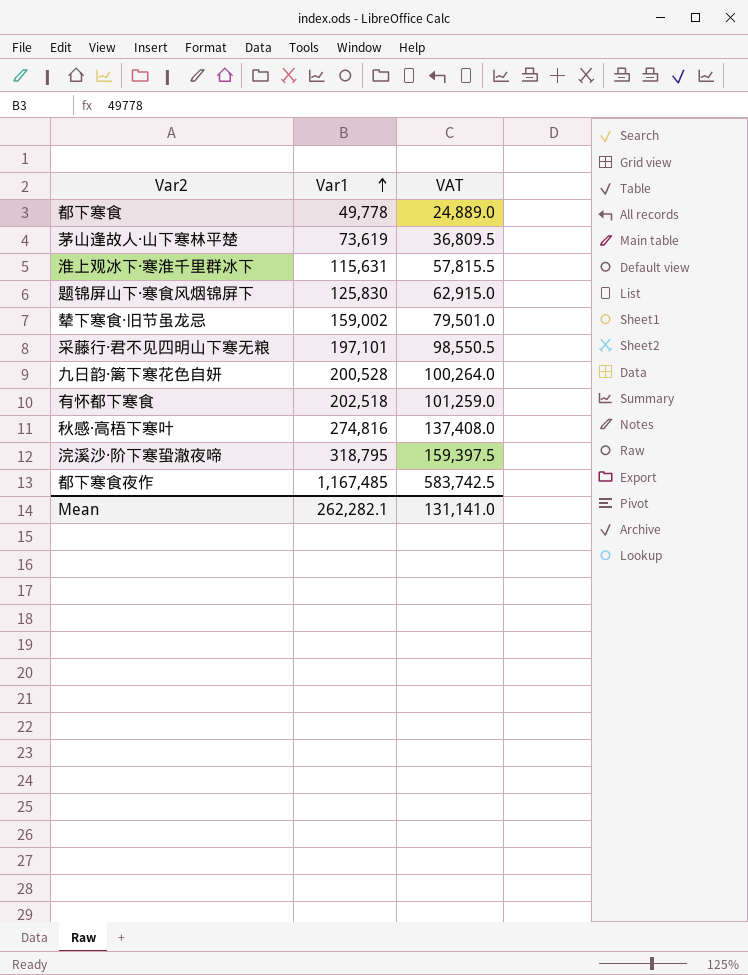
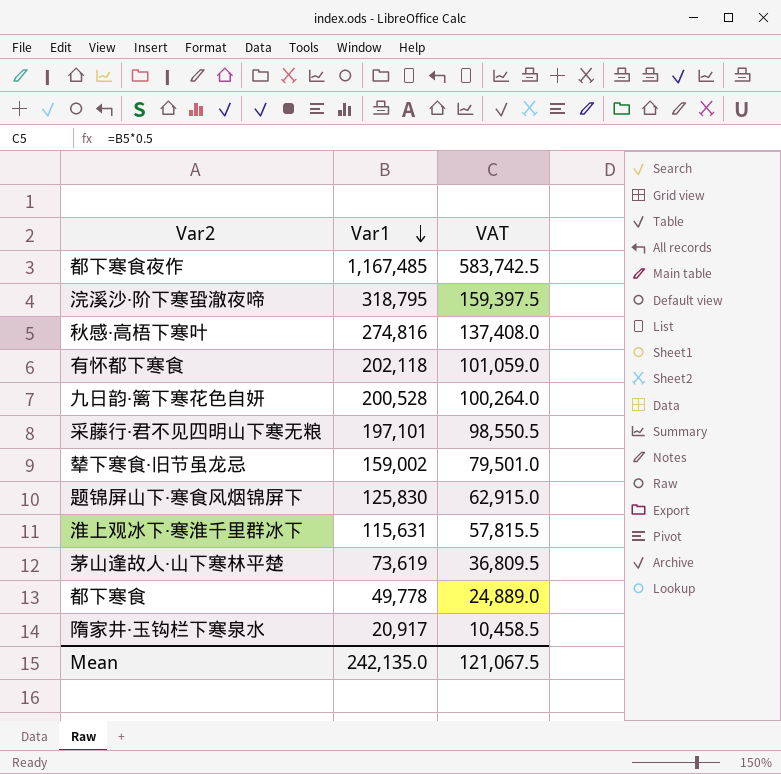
row order: Var1 ascending -> Var1 descending
有怀都下寒食 | Var1: 202,518 -> 202,118
有怀都下寒食 | VAT: 101,259.0 -> 101,059.0
row 隋家井·玉钩栏下寒泉水: none -> 20,917 | 10,458.5
Mean | Var1: 262,282.1 -> 242,135.0
Mean | VAT: 131,141.0 -> 121,067.5

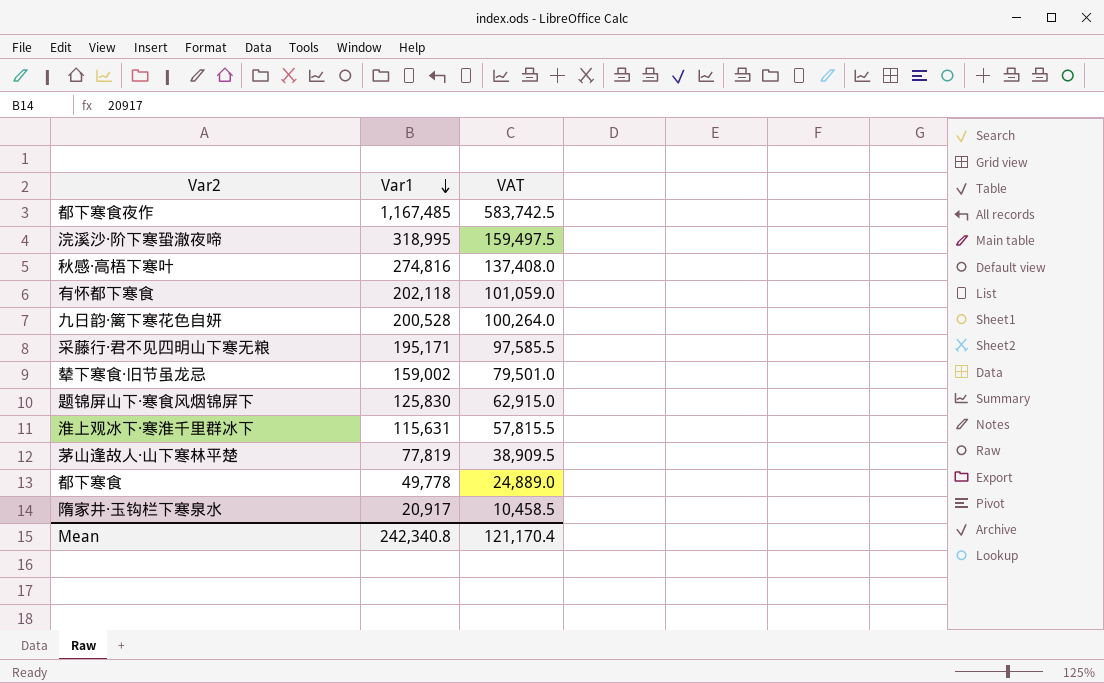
浣溪沙·阶下寒蛩澈夜啼 | Var1: 318,795 -> 318,995
浣溪沙·阶下寒蛩澈夜啼 | VAT: 159,397.5 -> 159,497.5
采藤行·君不见四明山下寒无粮 | Var1: 197,101 -> 195,171
采藤行·君不见四明山下寒无粮 | VAT: 98,550.5 -> 97,585.5
茅山逢故人·山下寒林平楚 | Var1: 73,619 -> 77,819
茅山逢故人·山下寒林平楚 | VAT: 36,809.5 -> 38,909.5
Mean | Var1: 242,135.0 -> 242,340.8
Mean | VAT: 121,067.5 -> 121,170.4

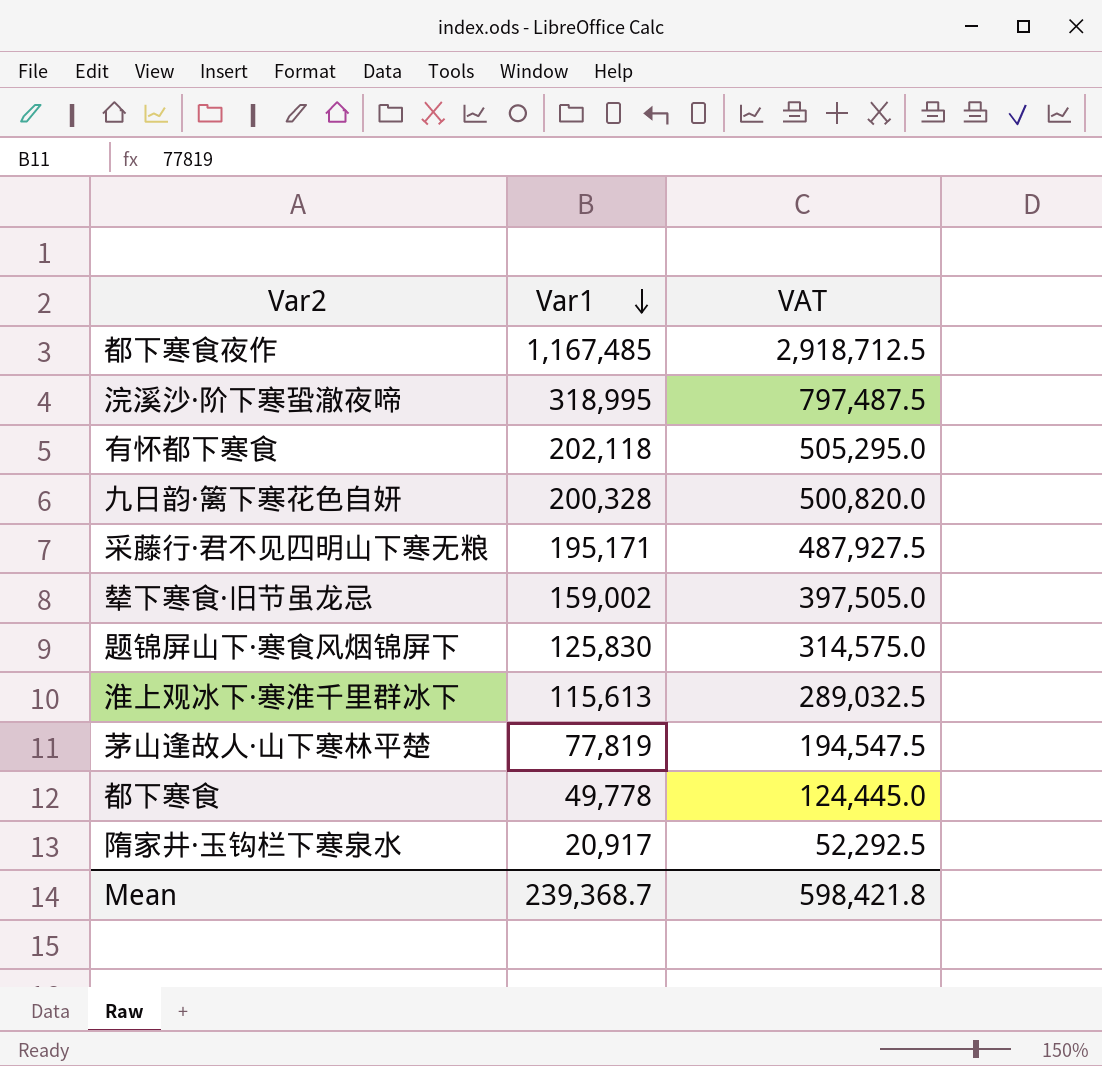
column VAT | formula: [Var1] * 0.5 -> [Var1] * 2.5
row 秋感·高梧下寒叶: 274,816 | 137,408.0 -> none
九日韵·篱下寒花色自妍 | Var1: 200,528 -> 200,328
淮上观冰下·寒淮千里群冰下 | Var1: 115,631 -> 115,613
Mean | Var1: 242,340.8 -> 239,368.7
Mean | VAT: 121,170.4 -> 598,421.8

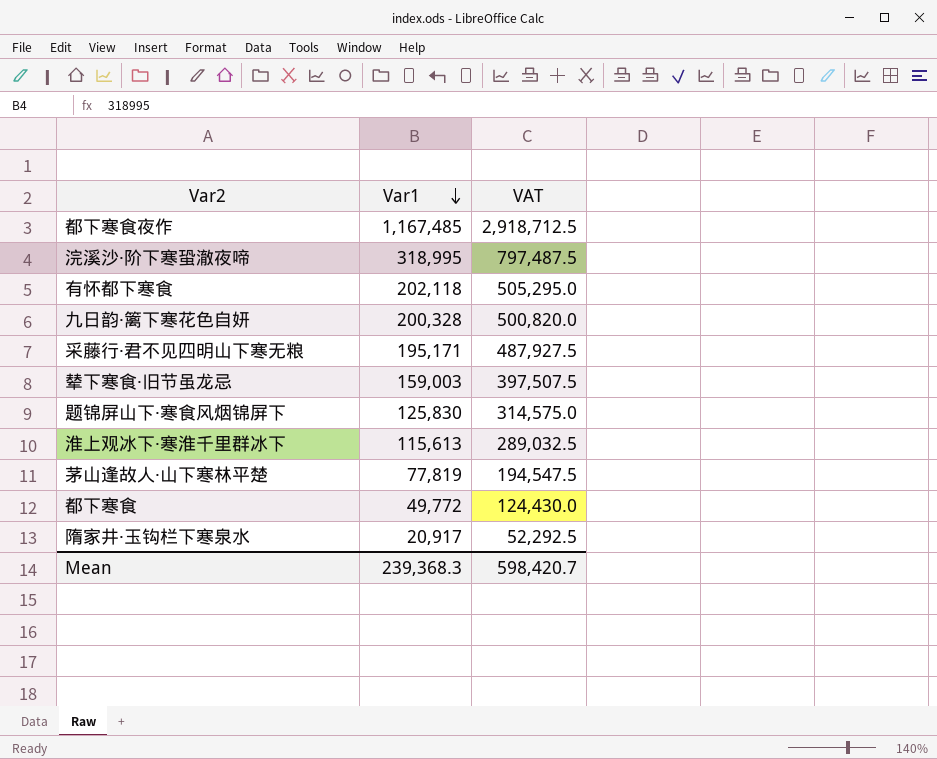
辇下寒食·旧节虽龙忌 | Var1: 159,002 -> 159,003
辇下寒食·旧节虽龙忌 | VAT: 397,505.0 -> 397,507.5
都下寒食 | Var1: 49,778 -> 49,772
都下寒食 | VAT: 124,445.0 -> 124,430.0
Mean | Var1: 239,368.7 -> 239,368.3
Mean | VAT: 598,421.8 -> 598,420.7

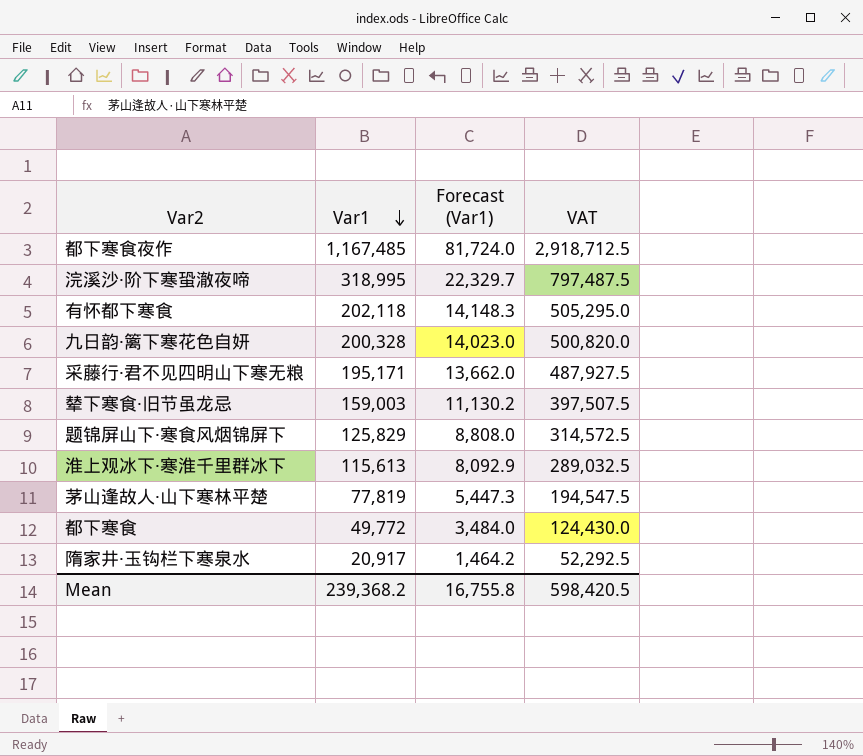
column Forecast (Var1) | formula: none -> [Var1] * 0.07
题锦屏山下·寒食风烟锦屏下 | Var1: 125,830 -> 125,829
题锦屏山下·寒食风烟锦屏下 | VAT: 314,575.0 -> 314,572.5
Mean | Var1: 239,368.3 -> 239,368.2
Mean | VAT: 598,420.7 -> 598,420.5

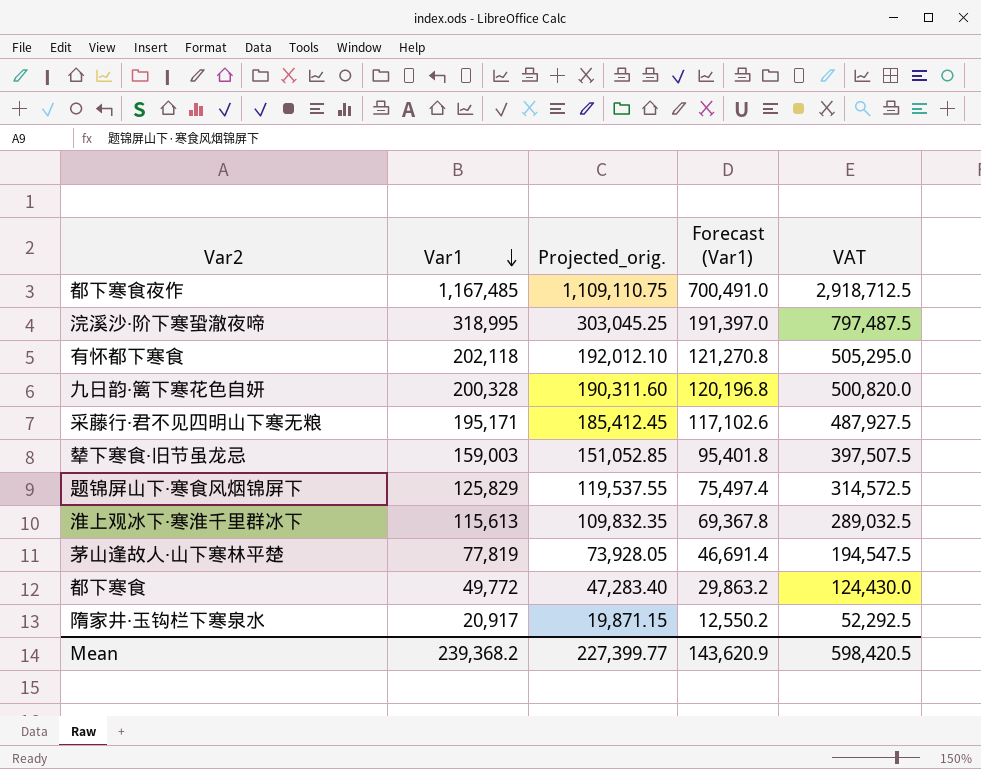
column Projected_orig. | formula: none -> [Var1] * 0.95
column Forecast (Var1) | formula: [Var1] * 0.07 -> [Var1] * 0.6
Mean | Forecast (Var1): 16,755.8 -> 143,620.9

